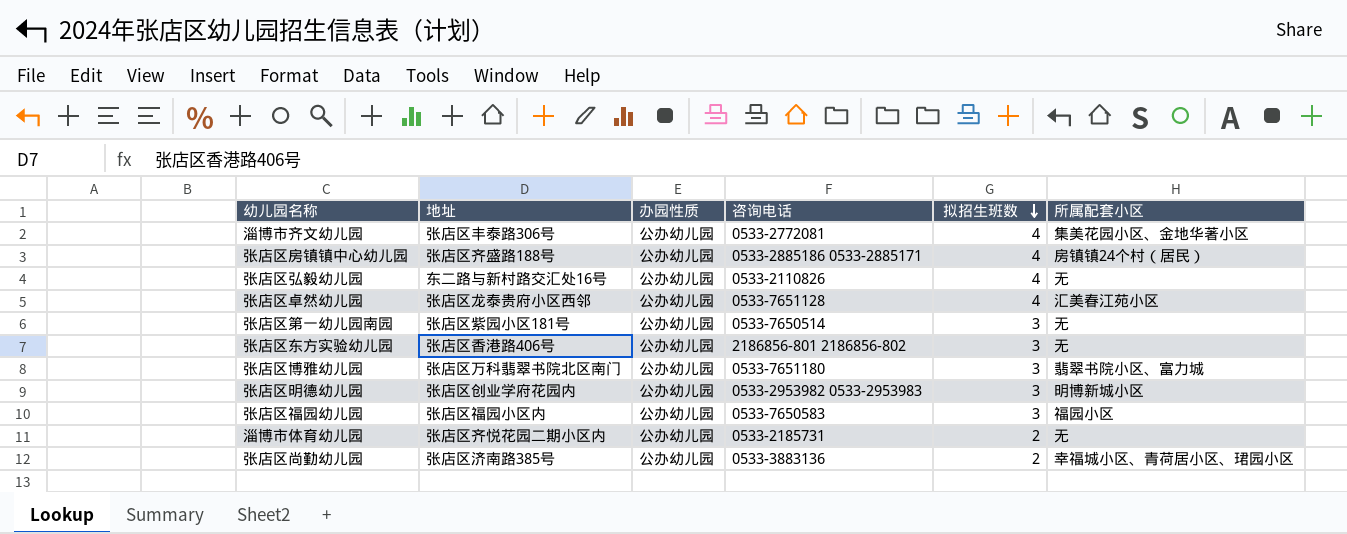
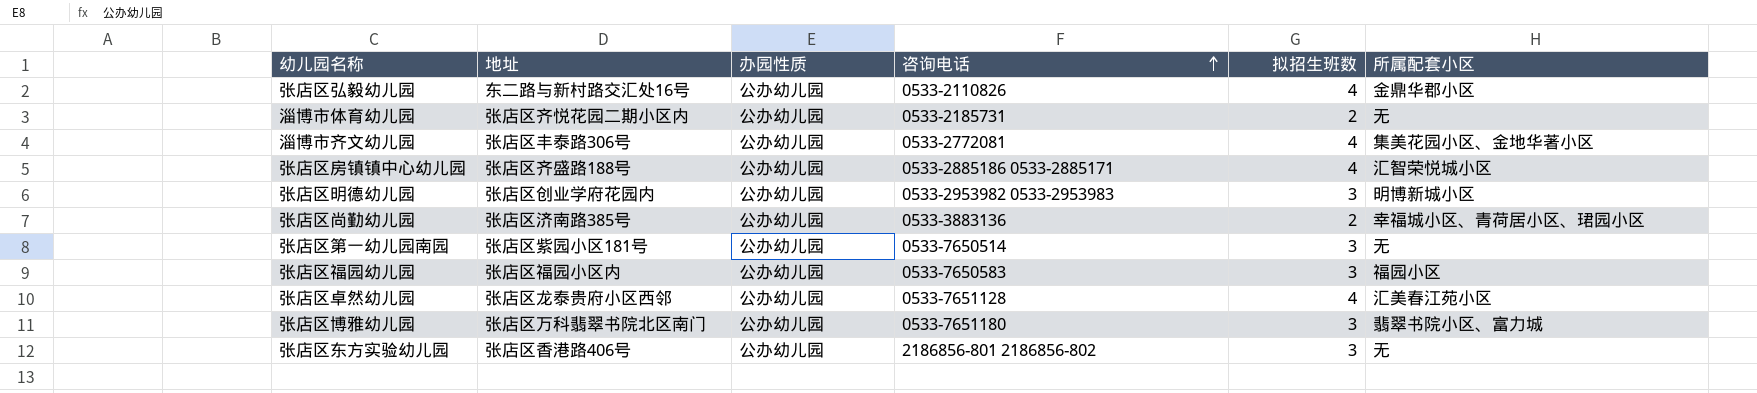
row order: 拟招生班数 descending -> 咨询电话 ascending
张店区弘毅幼儿园 | 所属配套小区: 无 -> 金鼎华郡小区
张店区房镇镇中心幼儿园 | 所属配套小区: 房镇镇24个村（居民） -> 汇智荣悦城小区

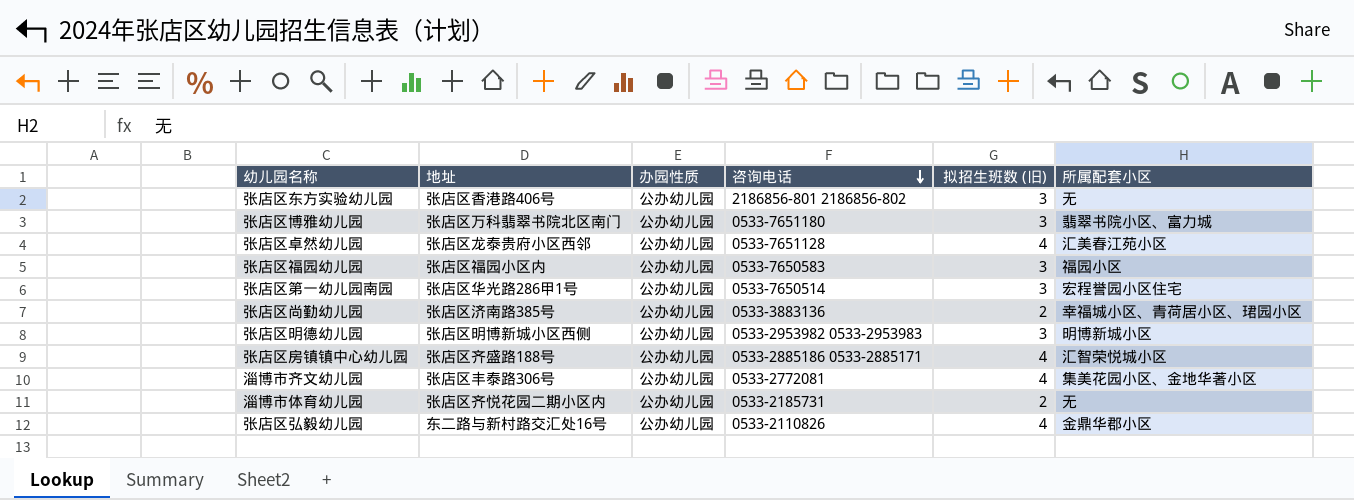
row order: 咨询电话 ascending -> 咨询电话 descending
column name: 拟招生班数 -> 拟招生班数 (旧)
张店区第一幼儿园南园 | 地址: 张店区紫园小区181号 -> 张店区华光路286甲1号
张店区第一幼儿园南园 | 所属配套小区: 无 -> 宏程誉园小区住宅
张店区明德幼儿园 | 地址: 张店区创业学府花园内 -> 张店区明博新城小区西侧

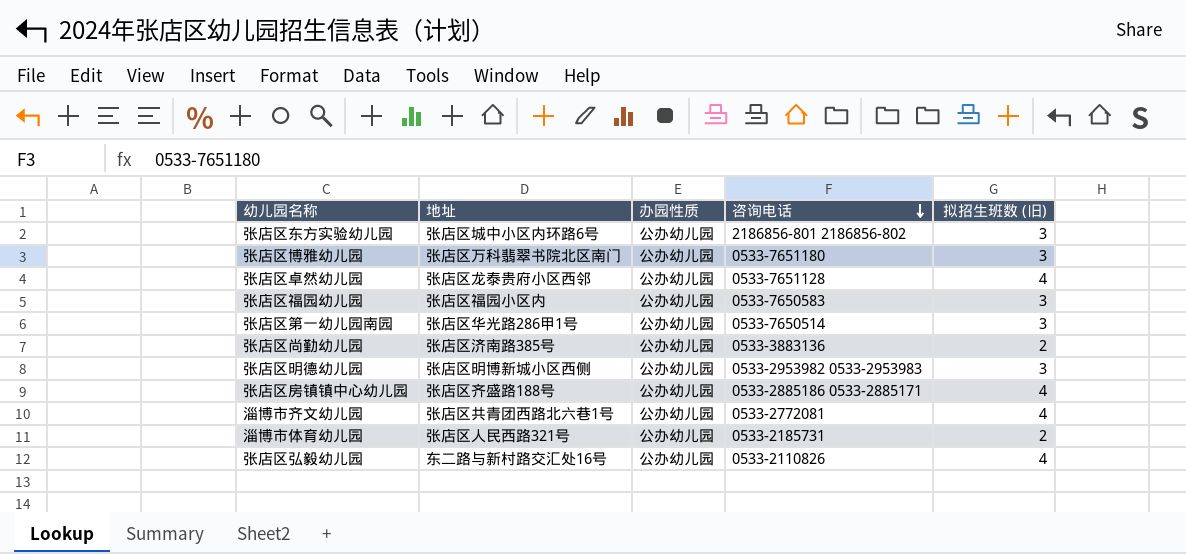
column 所属配套小区 | position: 6 -> none
张店区东方实验幼儿园 | 地址: 张店区香港路406号 -> 张店区城中小区内环路6号
淄博市齐文幼儿园 | 地址: 张店区丰泰路306号 -> 张店区共青团西路北六巷1号
淄博市体育幼儿园 | 地址: 张店区齐悦花园二期小区内 -> 张店区人民西路321号

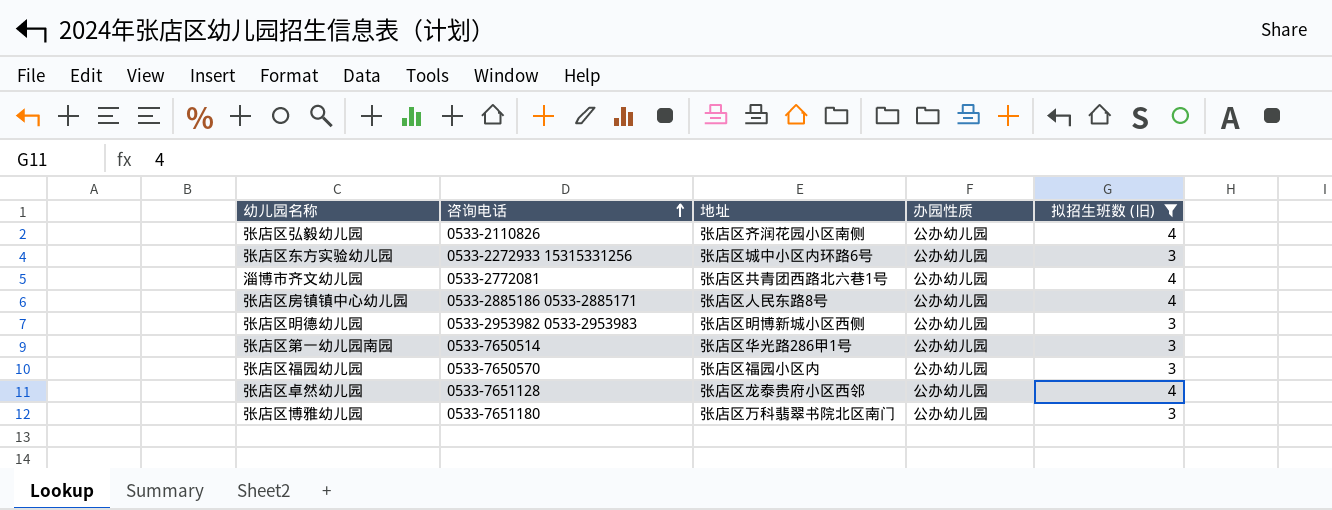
filter: none -> 拟招生班数 (旧) != 2
row order: 咨询电话 descending -> 咨询电话 ascending
column 咨询电话 | position: 4 -> 2
张店区弘毅幼儿园 | 地址: 东二路与新村路交汇处16号 -> 张店区齐润花园小区南侧
张店区东方实验幼儿园 | 咨询电话: 2186856-801 2186856-802 -> 0533-2272933 15315331256
张店区房镇镇中心幼儿园 | 地址: 张店区齐盛路188号 -> 张店区人民东路8号
张店区福园幼儿园 | 咨询电话: 0533-7650583 -> 0533-7650570

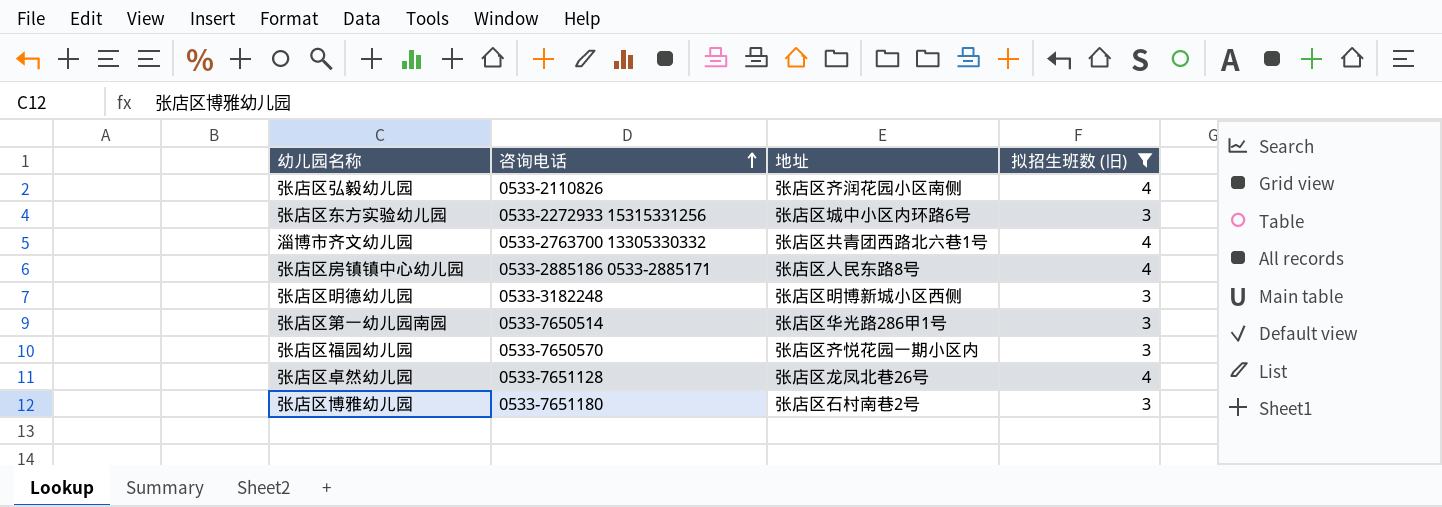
column 办园性质 | position: 4 -> none
淄博市齐文幼儿园 | 咨询电话: 0533-2772081 -> 0533-2763700 13305330332
张店区明德幼儿园 | 咨询电话: 0533-2953982 0533-2953983 -> 0533-3182248
张店区福园幼儿园 | 地址: 张店区福园小区内 -> 张店区齐悦花园一期小区内
张店区卓然幼儿园 | 地址: 张店区龙泰贵府小区西邻 -> 张店区龙凤北巷26号
张店区博雅幼儿园 | 地址: 张店区万科翡翠书院北区南门 -> 张店区石村南巷2号

